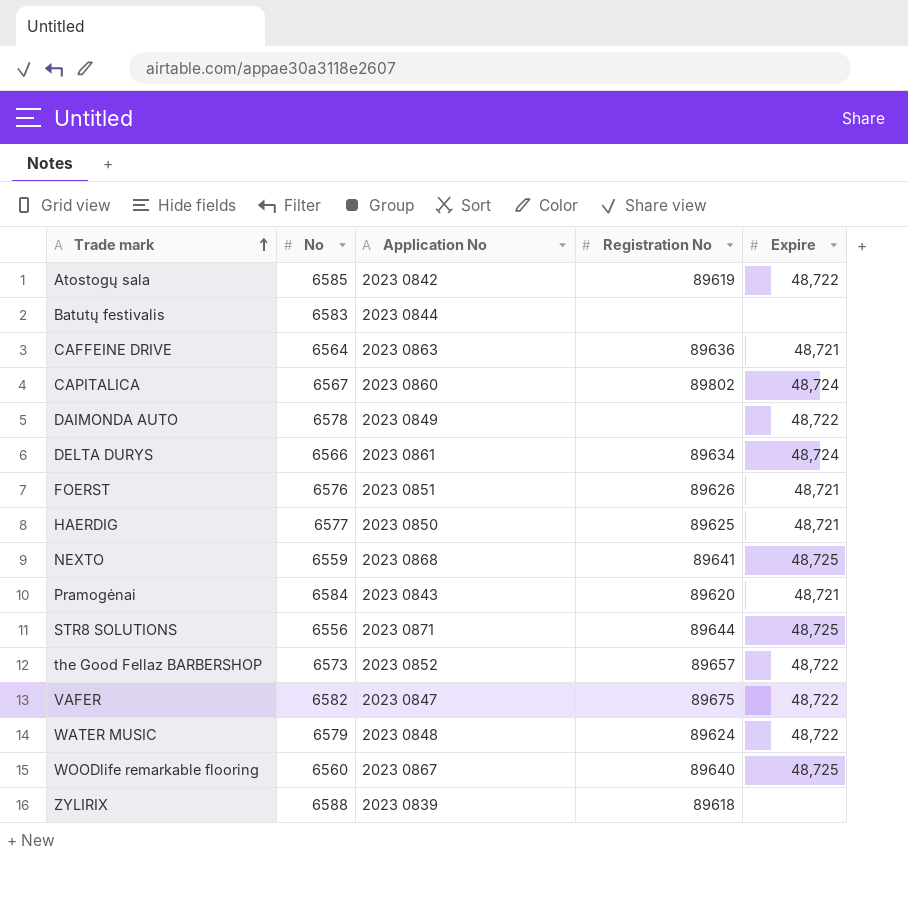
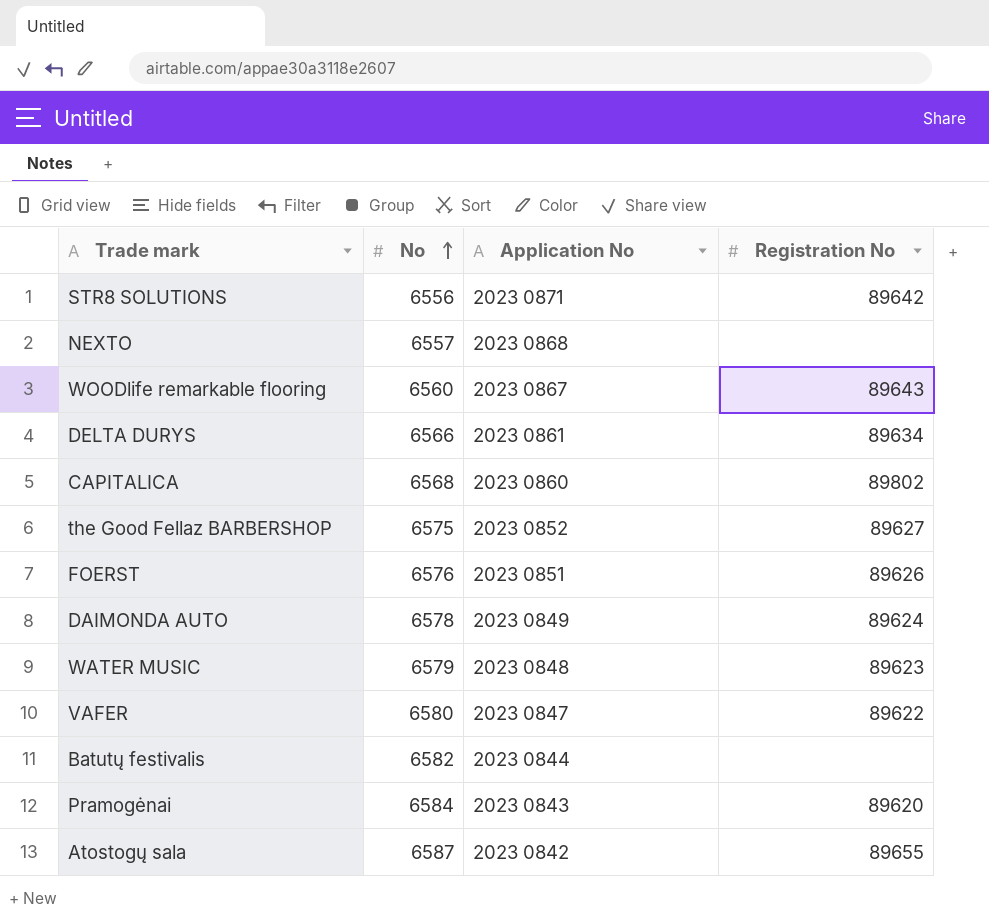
row order: Trade mark ascending -> No ascending
column Expire | position: 5 -> none
row CAFFEINE DRIVE: 6564 | 2023 0863 | 89636 | 48,721 -> none
row HAERDIG: 6577 | 2023 0850 | 89625 | 48,721 -> none
row ZYLIRIX: 6588 | 2023 0839 | 89618 | none -> none
STR8 SOLUTIONS | Registration No: 89644 -> 89642
NEXTO | No: 6559 -> 6557
NEXTO | Registration No: 89641 -> none
WOODlife remarkable flooring | Registration No: 89640 -> 89643
CAPITALICA | No: 6567 -> 6568
the Good Fellaz BARBERSHOP | No: 6573 -> 6575
the Good Fellaz BARBERSHOP | Registration No: 89657 -> 89627
DAIMONDA AUTO | Registration No: none -> 89624
WATER MUSIC | Registration No: 89624 -> 89623
VAFER | No: 6582 -> 6580
VAFER | Registration No: 89675 -> 89622
Batutų festivalis | No: 6583 -> 6582
Atostogų sala | No: 6585 -> 6587
Atostogų sala | Registration No: 89619 -> 89655

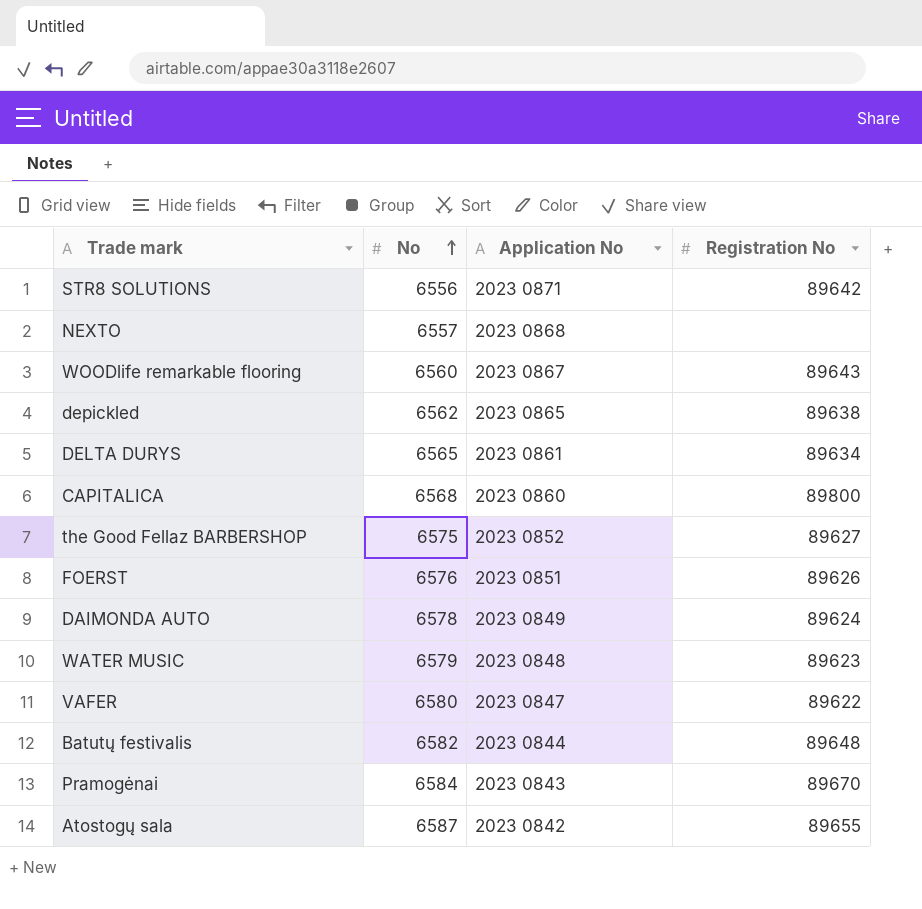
row depickled: none -> 6562 | 2023 0865 | 89638
DELTA DURYS | No: 6566 -> 6565
CAPITALICA | Registration No: 89802 -> 89800
Batutų festivalis | Registration No: none -> 89648
Pramogėnai | Registration No: 89620 -> 89670

